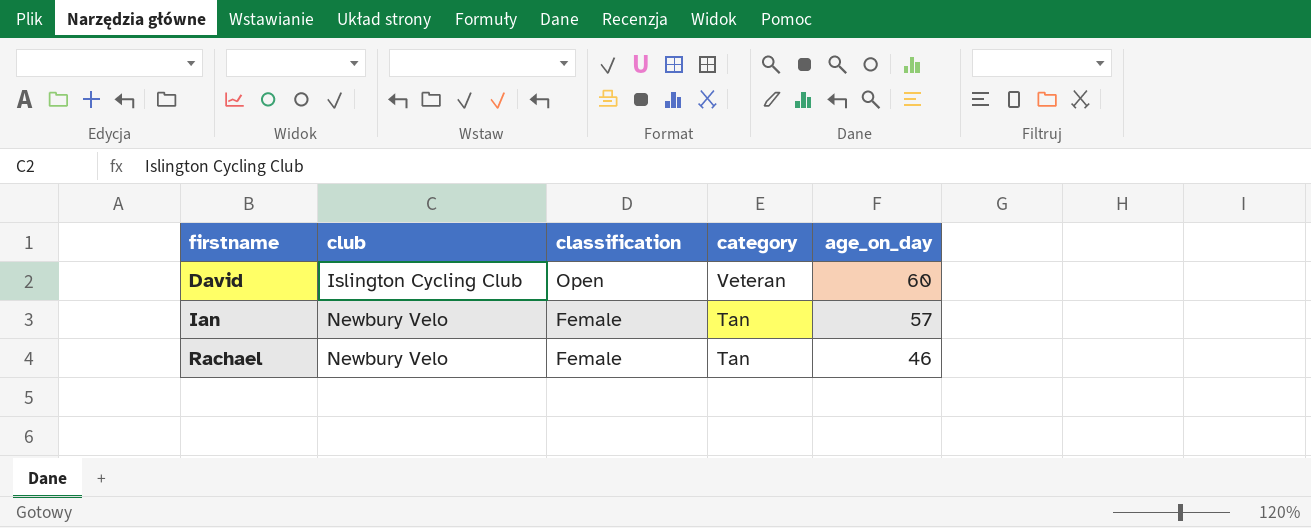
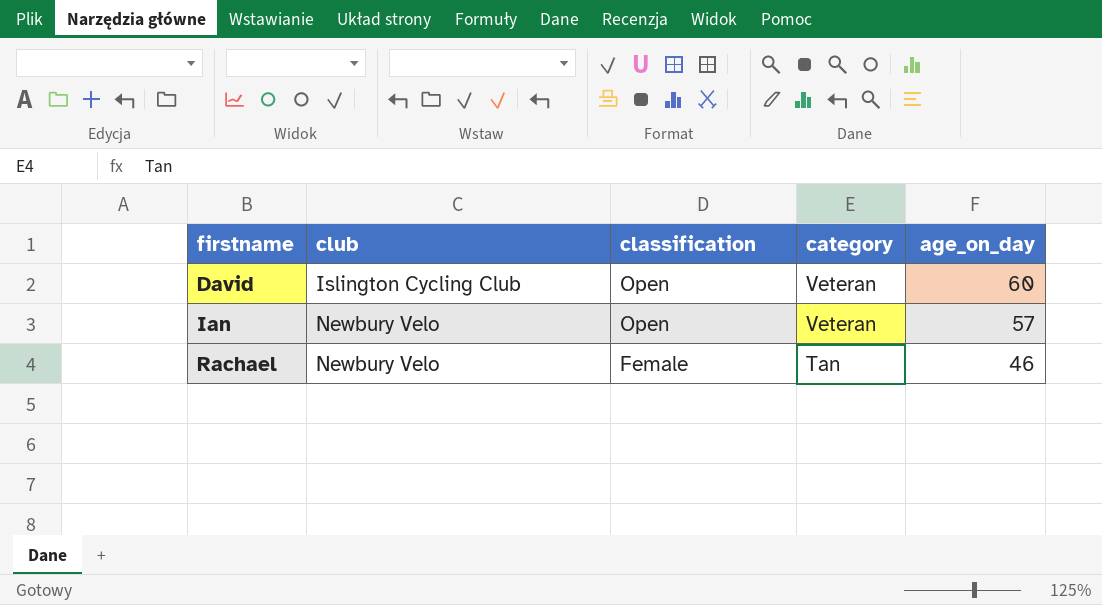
Ian | classification: Female -> Open
Ian | category: Tan -> Veteran

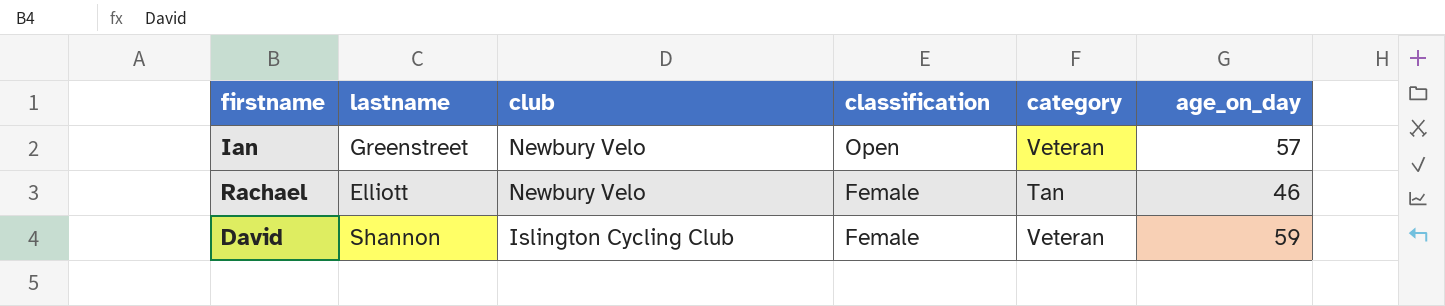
row order: firstname ascending -> club descending
column lastname | position: none -> 2
David | classification: Open -> Female
David | age_on_day: 60 -> 59

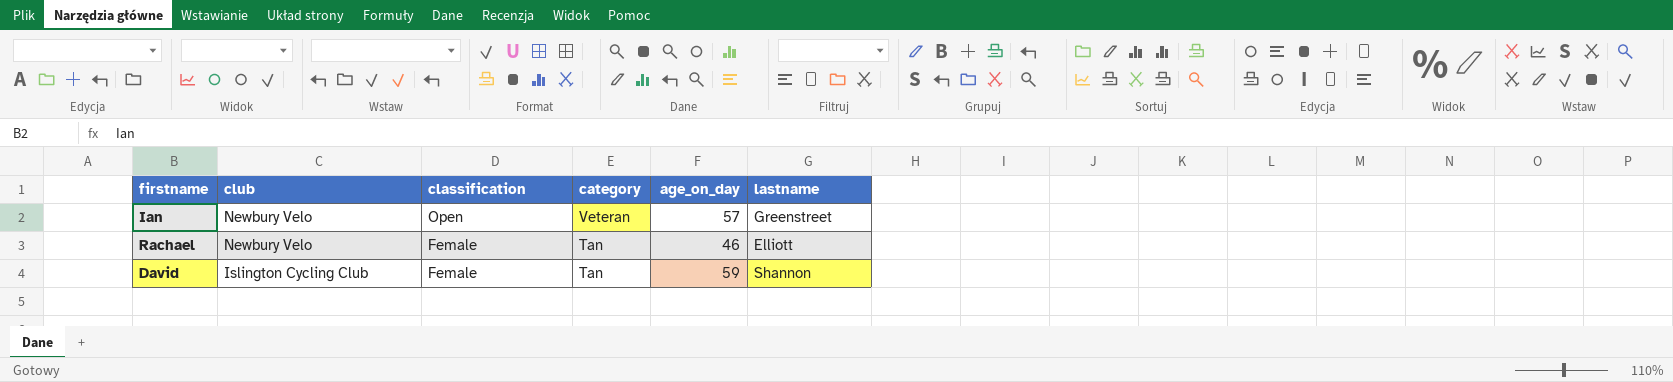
column lastname | position: 2 -> 6
David | category: Veteran -> Tan

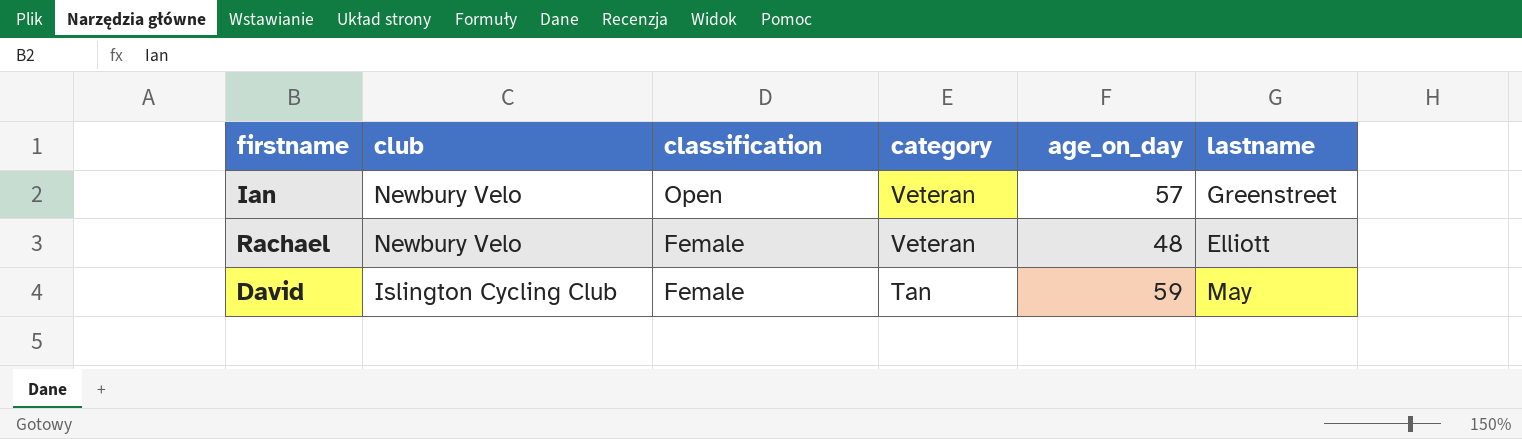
Rachael | category: Tan -> Veteran
Rachael | age_on_day: 46 -> 48
David | lastname: Shannon -> May

